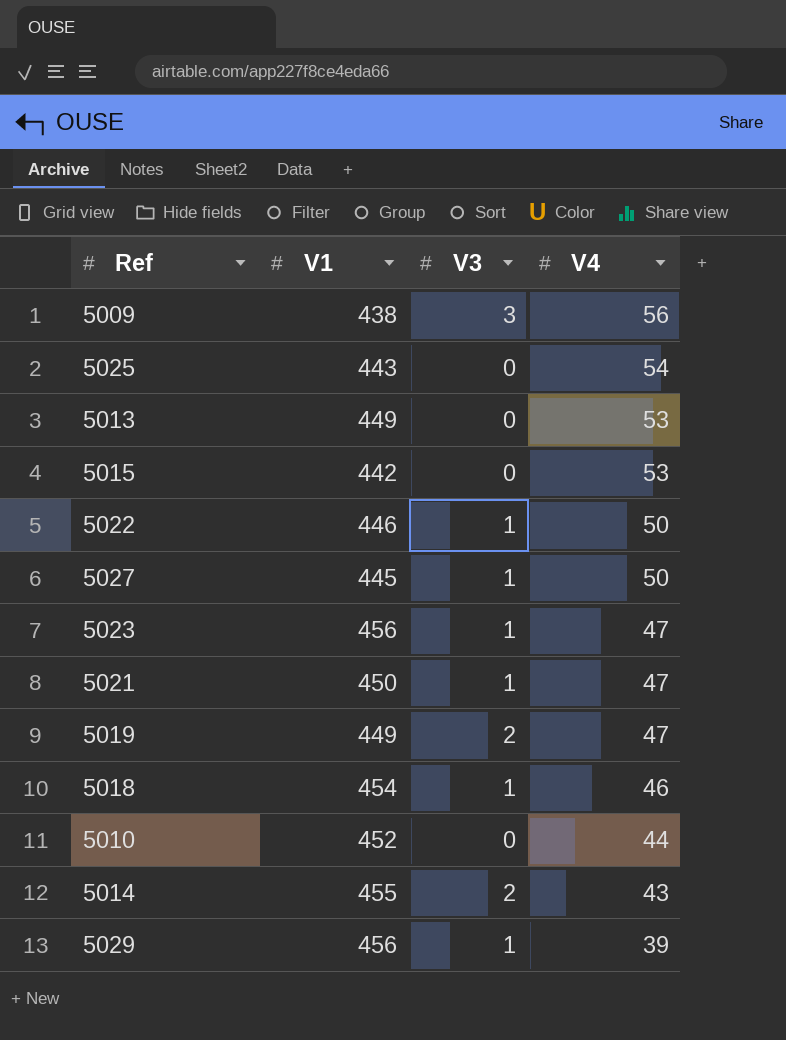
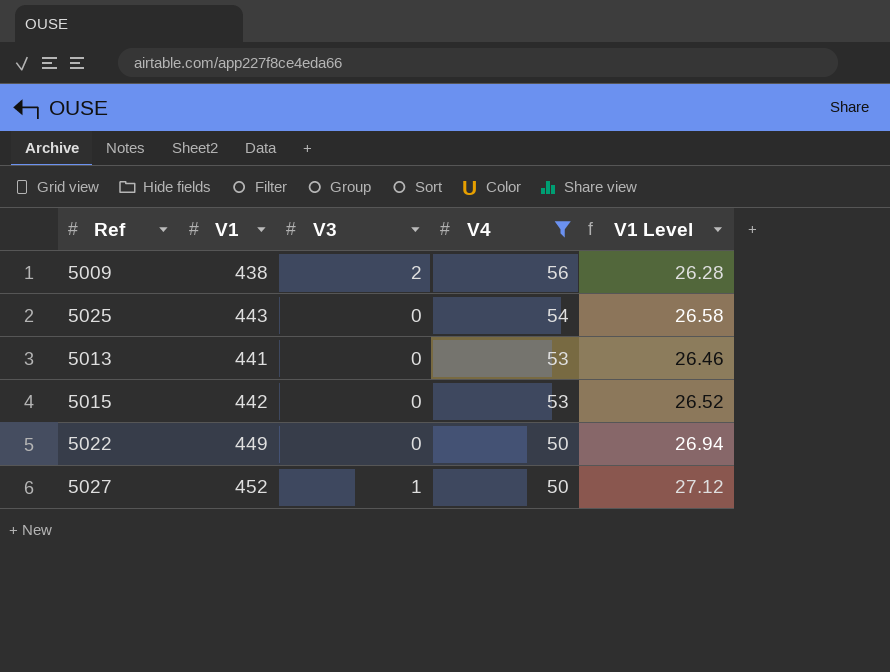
filter: none -> V4 >= 50
column V1 Level | formula: none -> [V1] * 0.06
5009 | V3: 3 -> 2
5013 | V1: 449 -> 441
5022 | V1: 446 -> 449
5022 | V3: 1 -> 0
5027 | V1: 445 -> 452

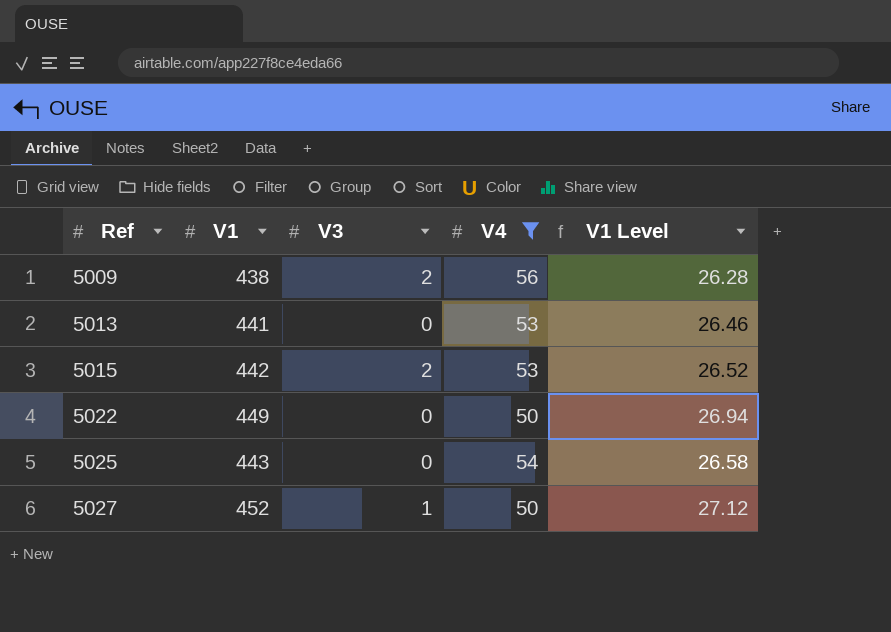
row order: V4 descending -> Ref ascending
5015 | V3: 0 -> 2

